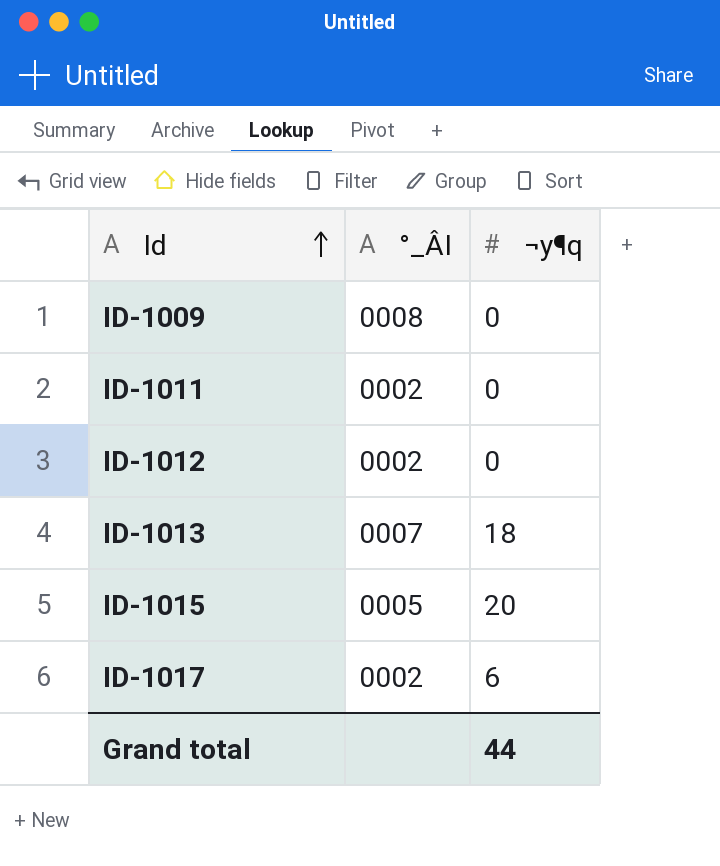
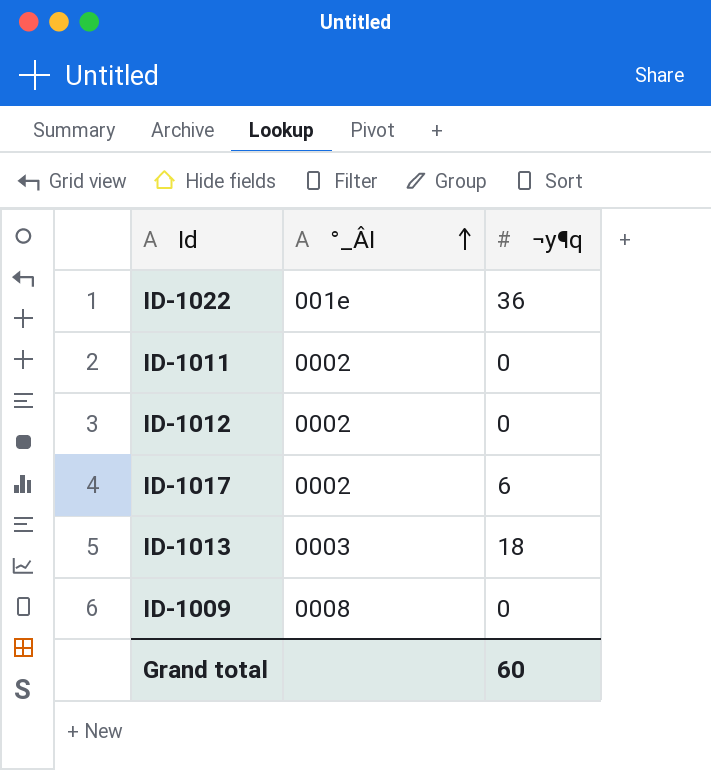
row order: Id ascending -> °_ÂI ascending
row ID-1015: 0005 | 20 -> none
row ID-1022: none -> 001e | 36
ID-1013 | °_ÂI: 0007 -> 0003
Grand total | ¬y¶q: 44 -> 60

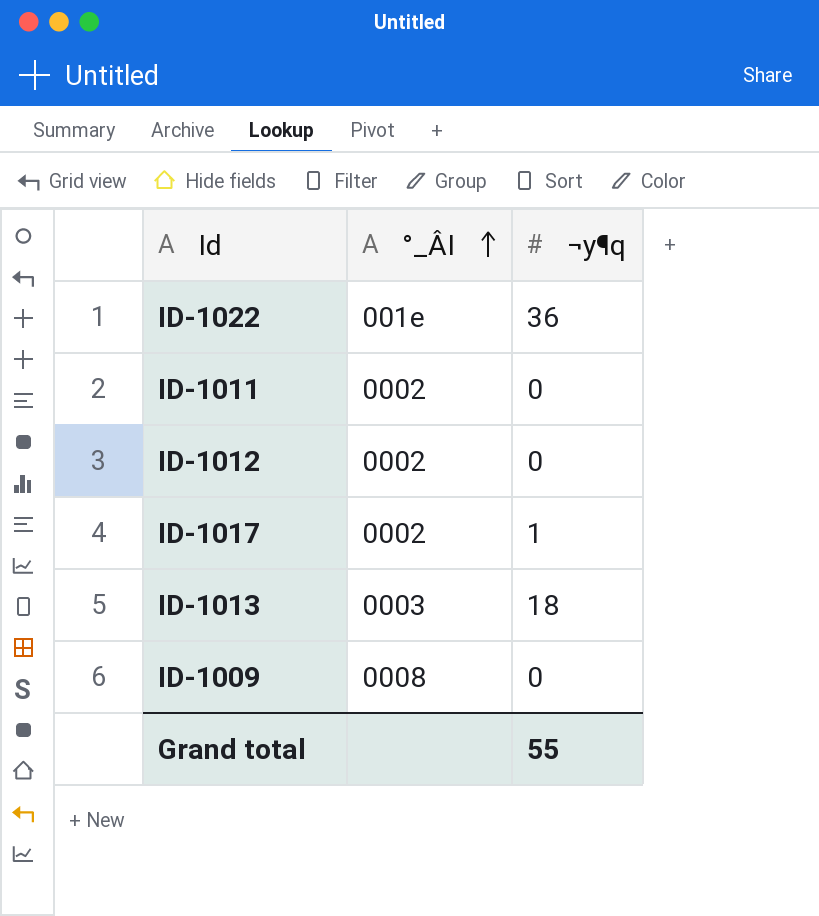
ID-1017 | ¬y¶q: 6 -> 1
Grand total | ¬y¶q: 60 -> 55

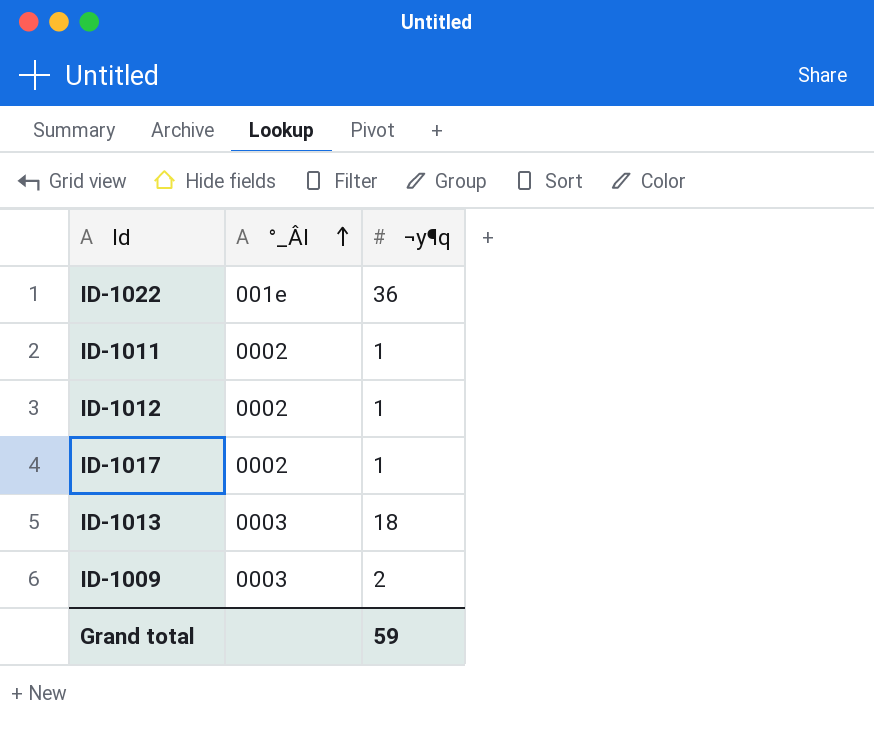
ID-1011 | ¬y¶q: 0 -> 1
ID-1012 | ¬y¶q: 0 -> 1
ID-1009 | °_ÂI: 0008 -> 0003
ID-1009 | ¬y¶q: 0 -> 2
Grand total | ¬y¶q: 55 -> 59

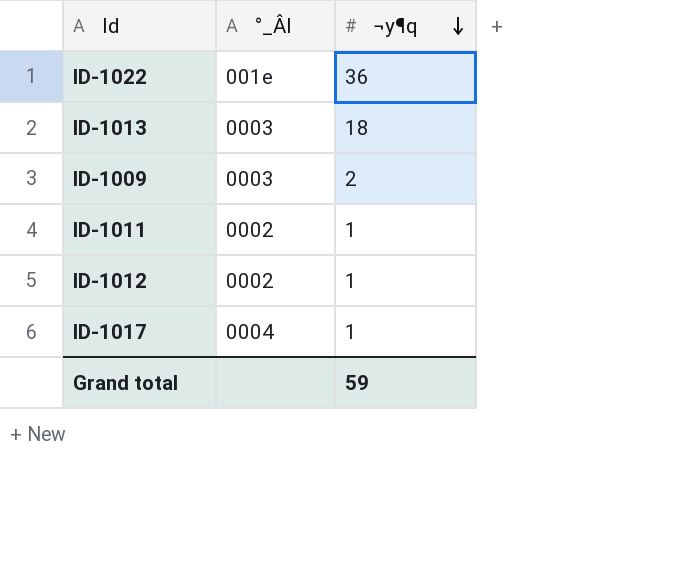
row order: °_ÂI ascending -> ¬y¶q descending
ID-1017 | °_ÂI: 0002 -> 0004

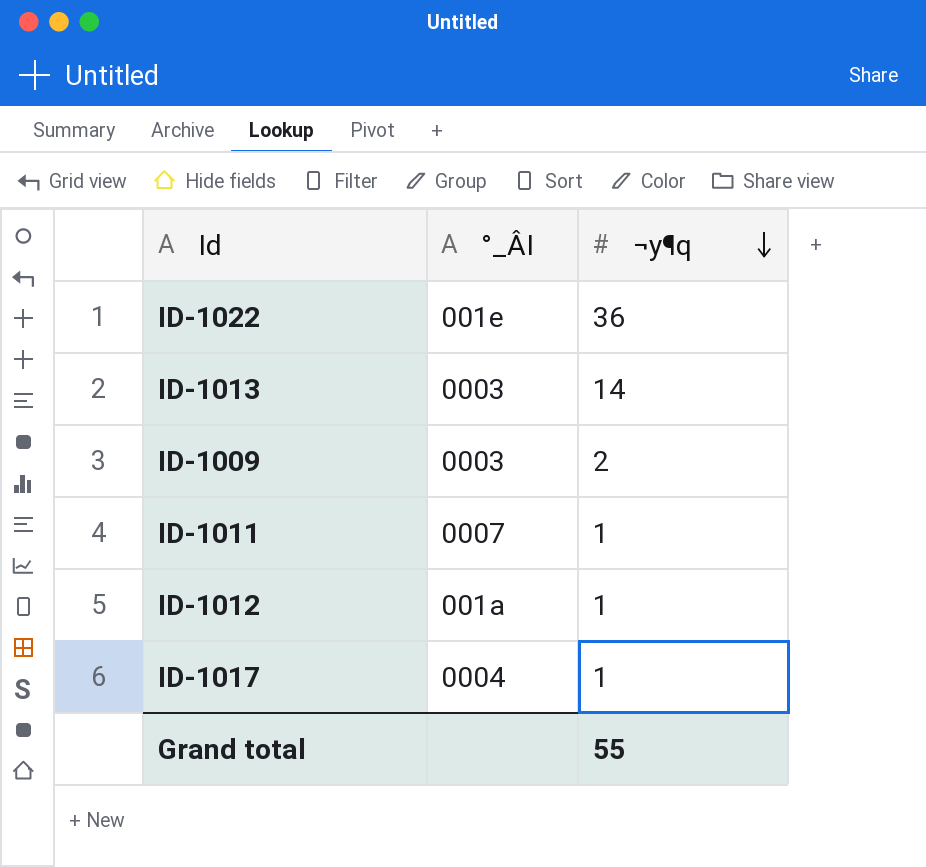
ID-1013 | ¬y¶q: 18 -> 14
ID-1011 | °_ÂI: 0002 -> 0007
ID-1012 | °_ÂI: 0002 -> 001a
Grand total | ¬y¶q: 59 -> 55

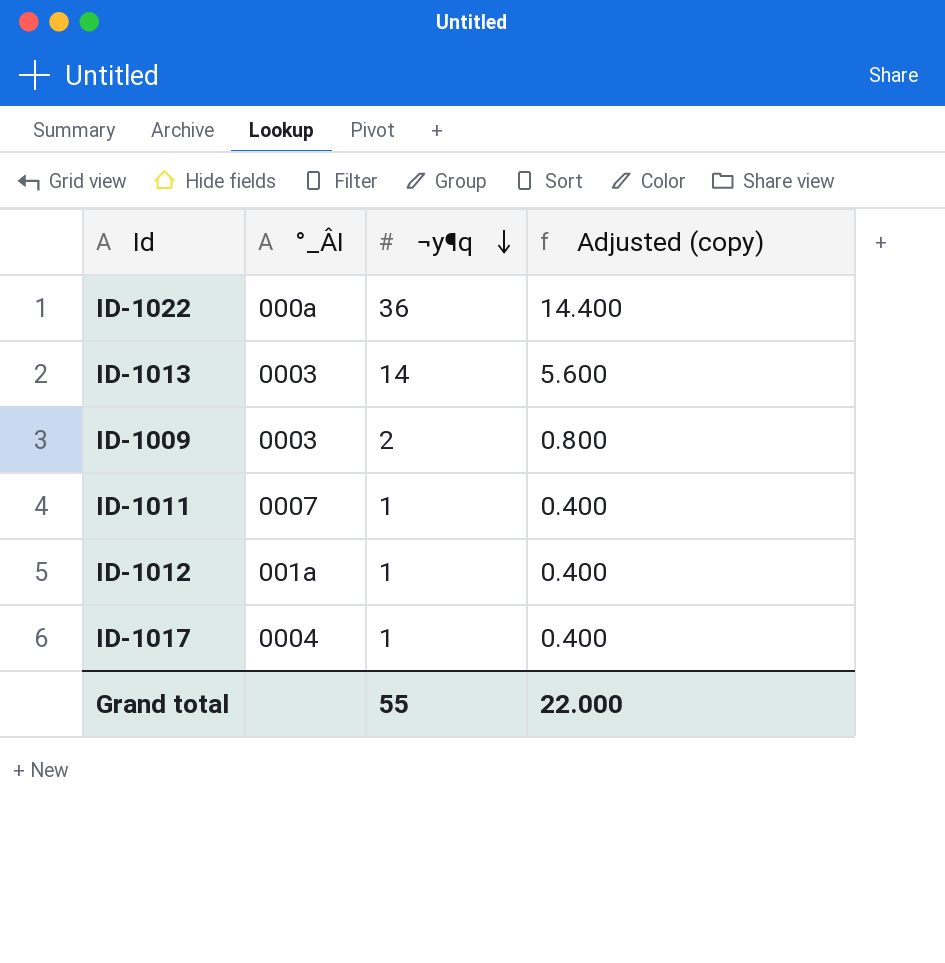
column Adjusted (copy) | formula: none -> [¬y¶q] * 0.4
ID-1022 | °_ÂI: 001e -> 000a

